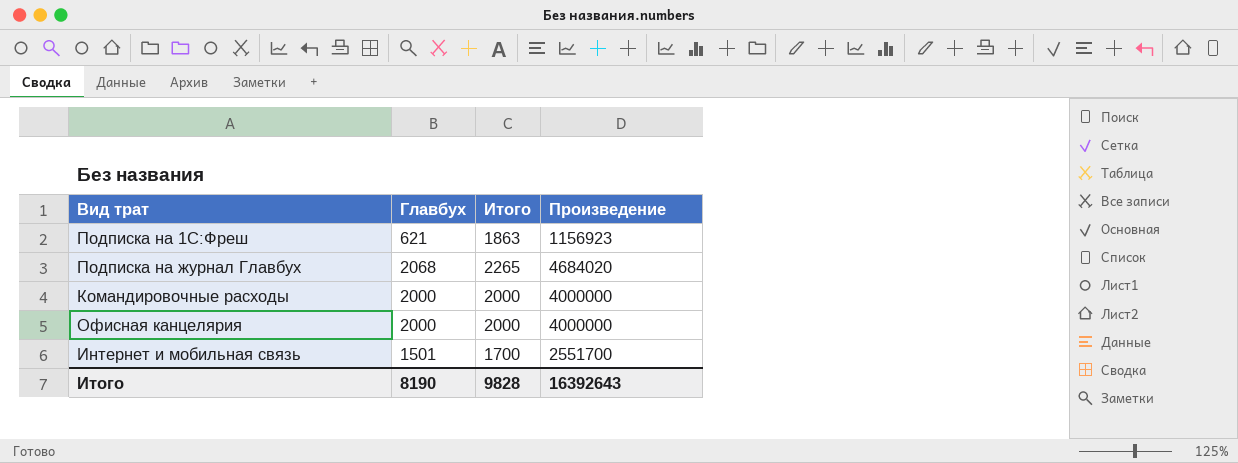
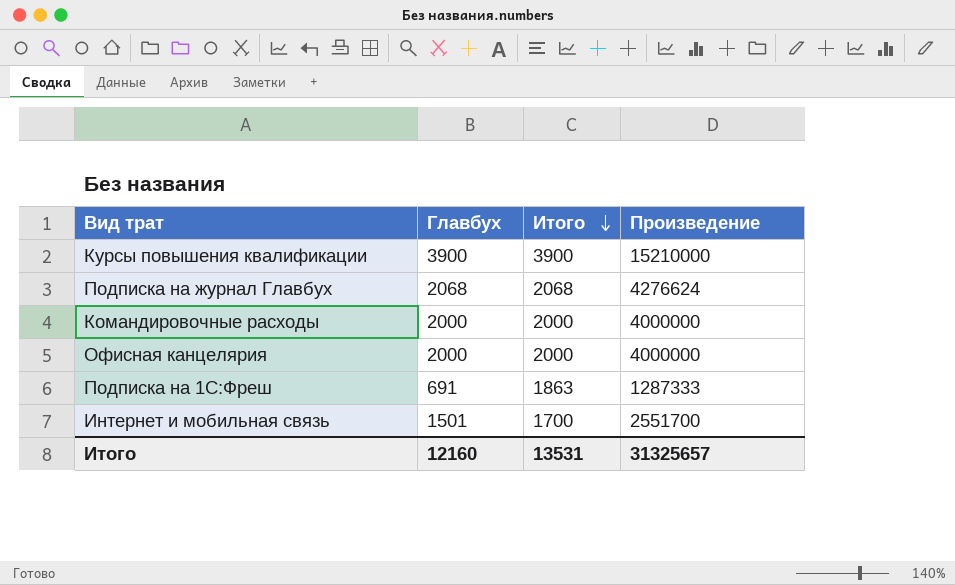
row order: none -> Итого descending
row Курсы повышения квалификации: none -> 3900 | 3900 | 15210000
Подписка на журнал Главбух | Итого: 2265 -> 2068
Подписка на журнал Главбух | Произведение: 4684020 -> 4276624
Подписка на 1С:Фреш | Главбух: 621 -> 691
Подписка на 1С:Фреш | Произведение: 1156923 -> 1287333
Итого | Главбух: 8190 -> 12160
Итого | Итого: 9828 -> 13531
Итого | Произведение: 16392643 -> 31325657

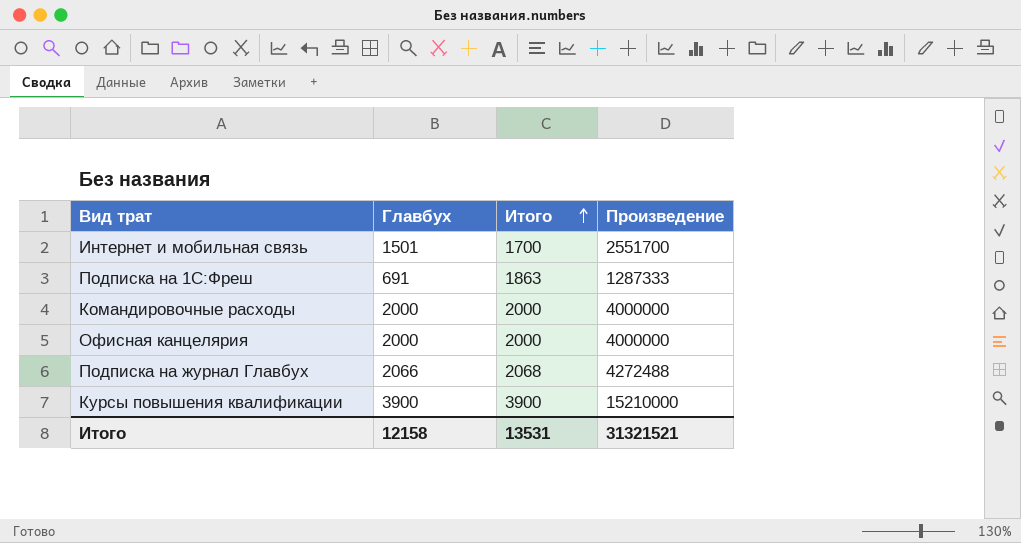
row order: Итого descending -> Итого ascending
Подписка на журнал Главбух | Главбух: 2068 -> 2066
Подписка на журнал Главбух | Произведение: 4276624 -> 4272488
Итого | Главбух: 12160 -> 12158
Итого | Произведение: 31325657 -> 31321521

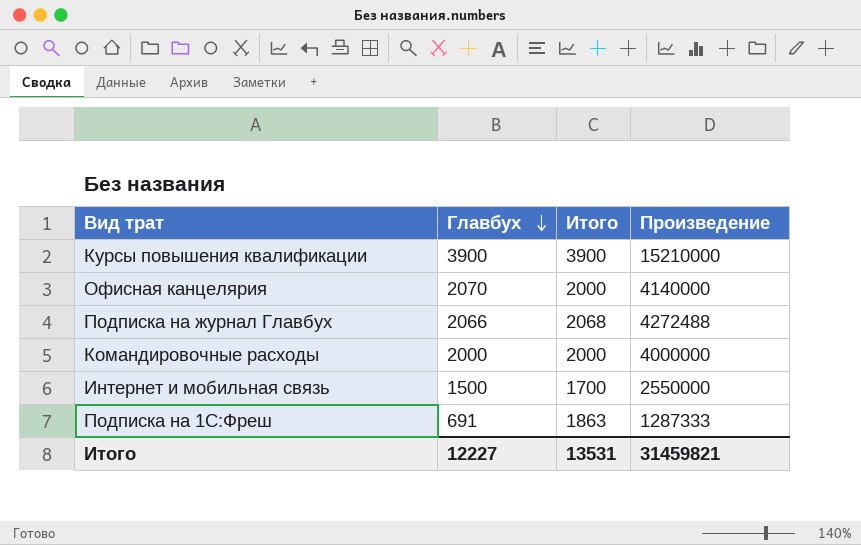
row order: Итого ascending -> Главбух descending
Офисная канцелярия | Главбух: 2000 -> 2070
Офисная канцелярия | Произведение: 4000000 -> 4140000
Интернет и мобильная связь | Главбух: 1501 -> 1500
Интернет и мобильная связь | Произведение: 2551700 -> 2550000
Итого | Главбух: 12158 -> 12227
Итого | Произведение: 31321521 -> 31459821

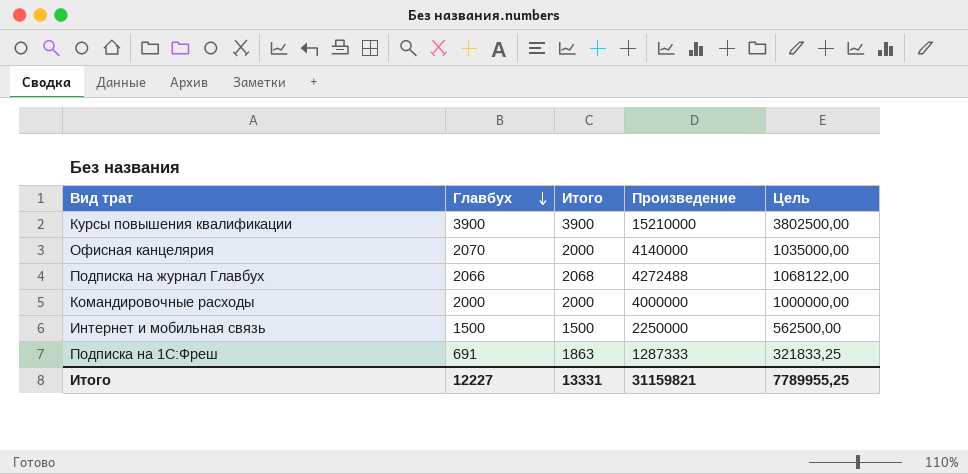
column Цель | formula: none -> [Произведение] * 0,25
Интернет и мобильная связь | Итого: 1700 -> 1500
Интернет и мобильная связь | Произведение: 2550000 -> 2250000
Итого | Итого: 13531 -> 13331
Итого | Произведение: 31459821 -> 31159821

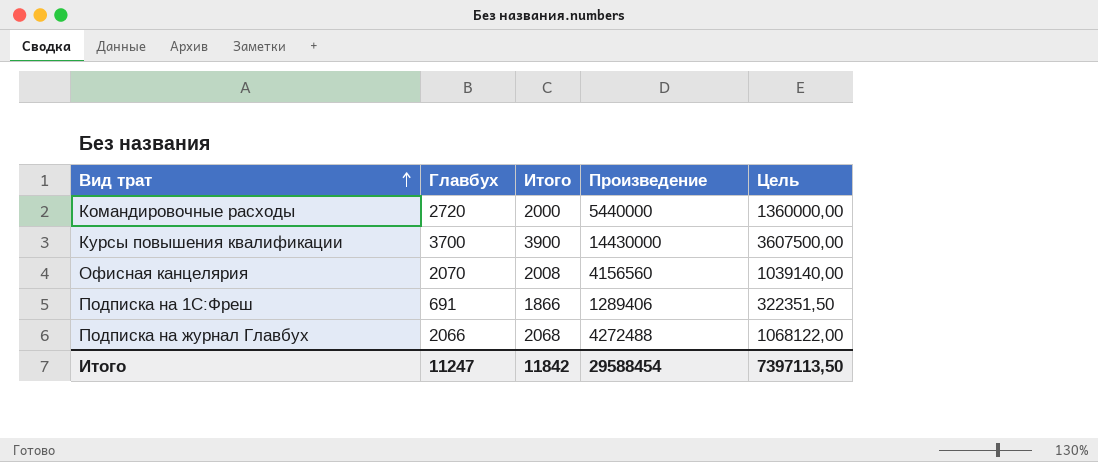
row order: Главбух descending -> Вид трат ascending
row Интернет и мобильная связь: 1500 | 1500 | 2250000 | 562500,00 -> none
Командировочные расходы | Главбух: 2000 -> 2720
Командировочные расходы | Произведение: 4000000 -> 5440000
Командировочные расходы | Цель: 1000000,00 -> 1360000,00
Курсы повышения квалификации | Главбух: 3900 -> 3700
Курсы повышения квалификации | Произведение: 15210000 -> 14430000
Курсы повышения квалификации | Цель: 3802500,00 -> 3607500,00
Офисная канцелярия | Итого: 2000 -> 2008
Офисная канцелярия | Произведение: 4140000 -> 4156560
Офисная канцелярия | Цель: 1035000,00 -> 1039140,00
Подписка на 1С:Фреш | Итого: 1863 -> 1866
Подписка на 1С:Фреш | Произведение: 1287333 -> 1289406
Подписка на 1С:Фреш | Цель: 321833,25 -> 322351,50
Итого | Главбух: 12227 -> 11247
Итого | Итого: 13331 -> 11842
Итого | Произведение: 31159821 -> 29588454
Итого | Цель: 7789955,25 -> 7397113,50

